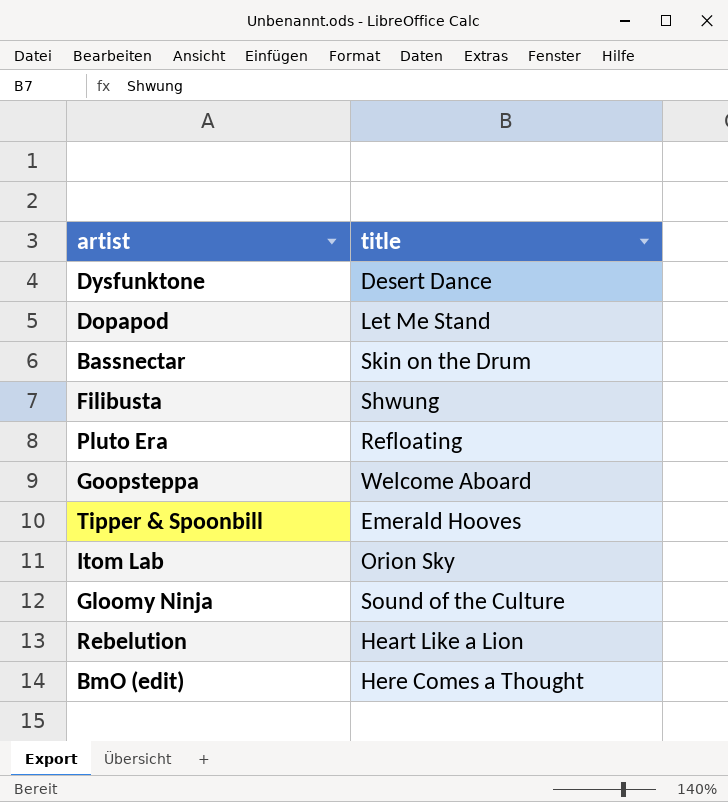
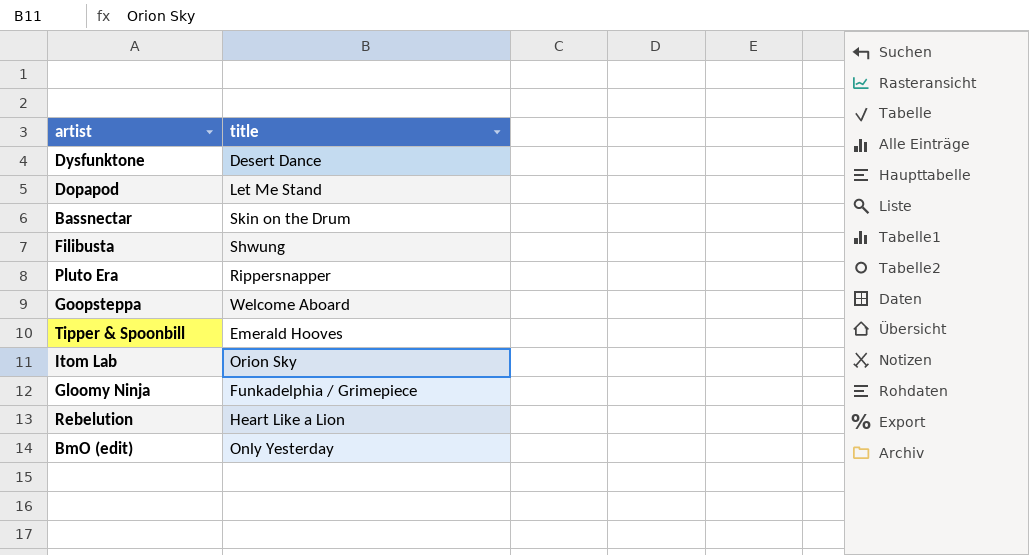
Pluto Era | title: Refloating -> Rippersnapper
Gloomy Ninja | title: Sound of the Culture -> Funkadelphia / Grimepiece
BmO (edit) | title: Here Comes a Thought -> Only Yesterday

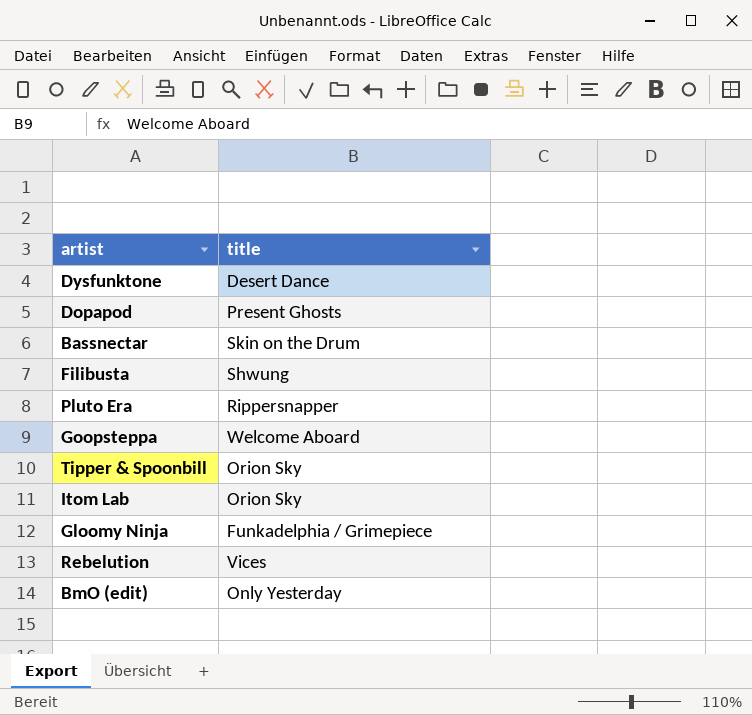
Dopapod | title: Let Me Stand -> Present Ghosts
Tipper & Spoonbill | title: Emerald Hooves -> Orion Sky
Rebelution | title: Heart Like a Lion -> Vices

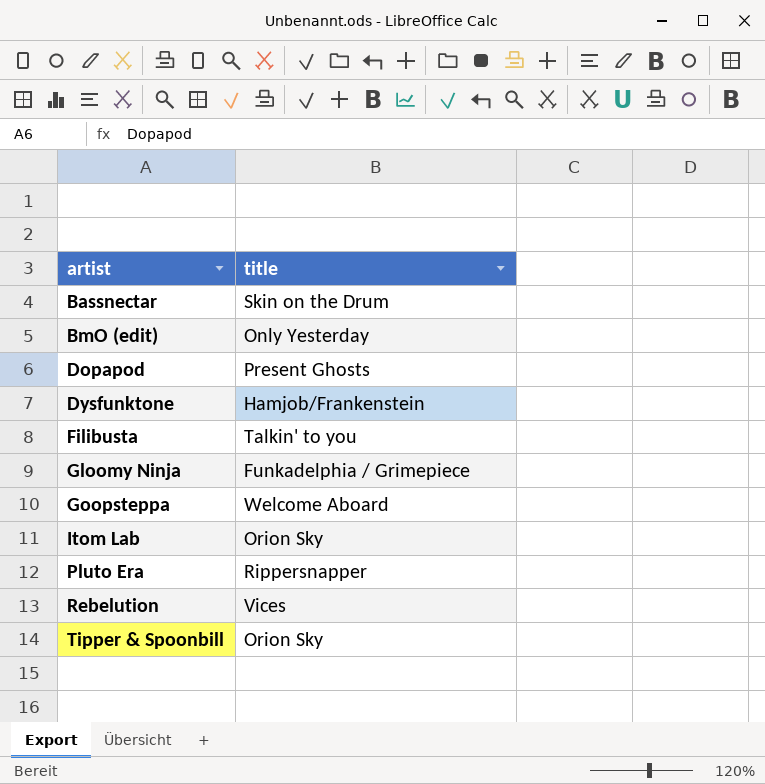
row order: none -> artist ascending
Dysfunktone | title: Desert Dance -> Hamjob/Frankenstein
Filibusta | title: Shwung -> Talkin' to you

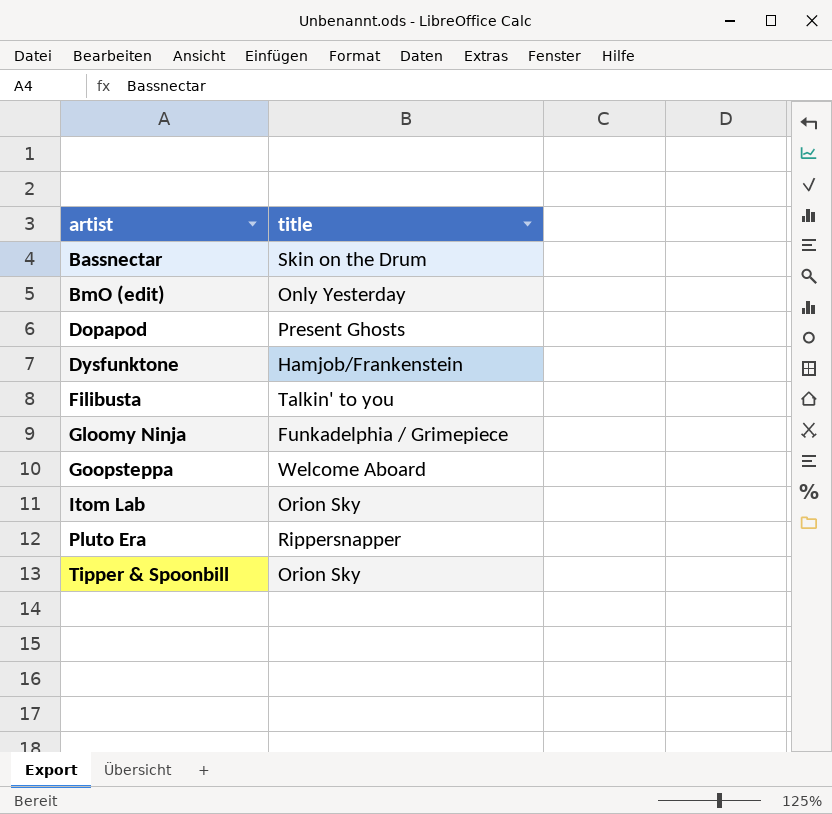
row Rebelution: Vices -> none

